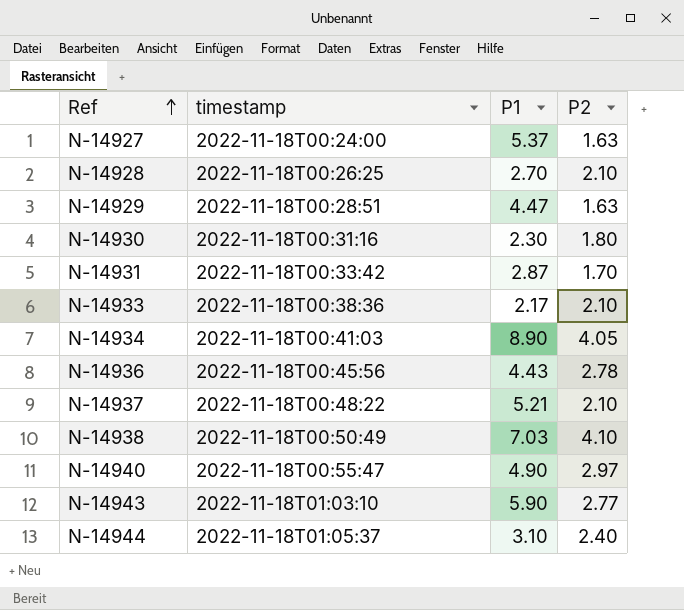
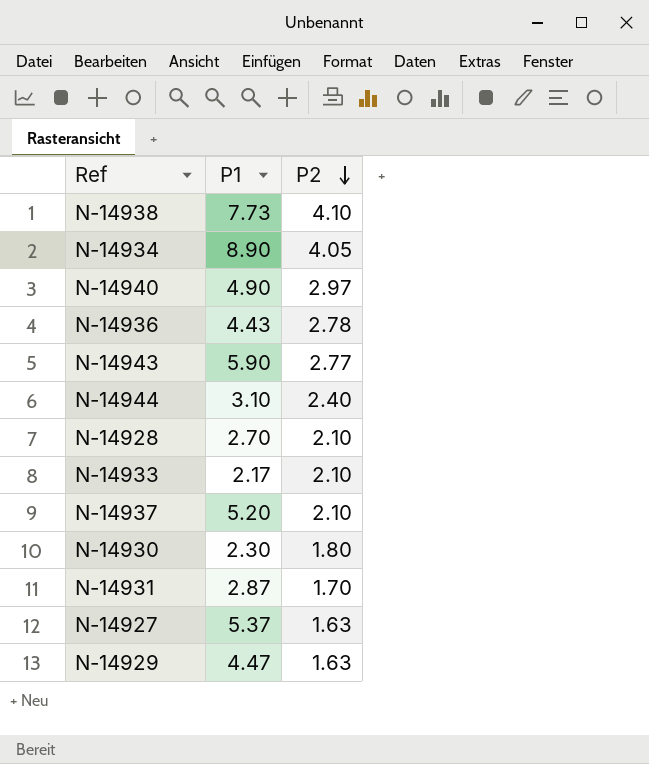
row order: Ref ascending -> P2 descending
column timestamp | position: 2 -> none
N-14938 | P1: 7.03 -> 7.73
N-14937 | P1: 5.21 -> 5.20

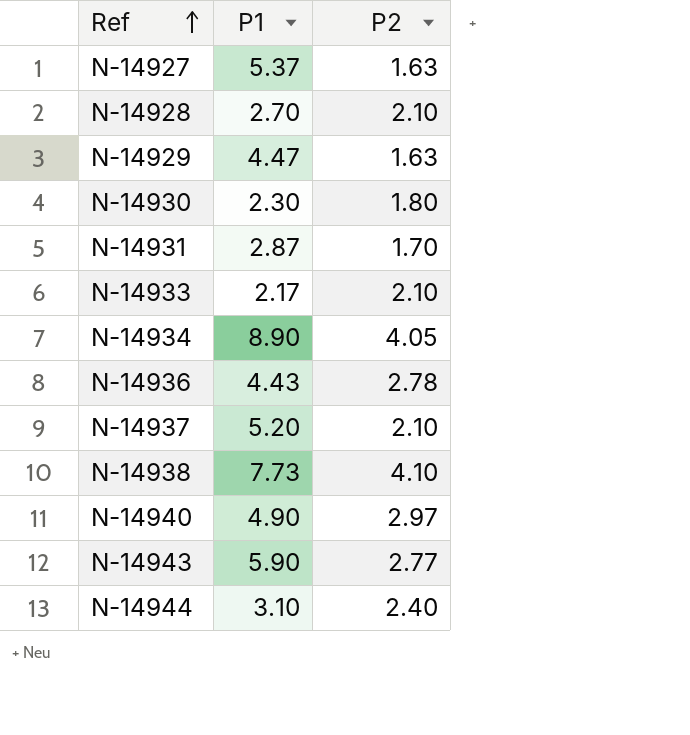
row order: P2 descending -> Ref ascending

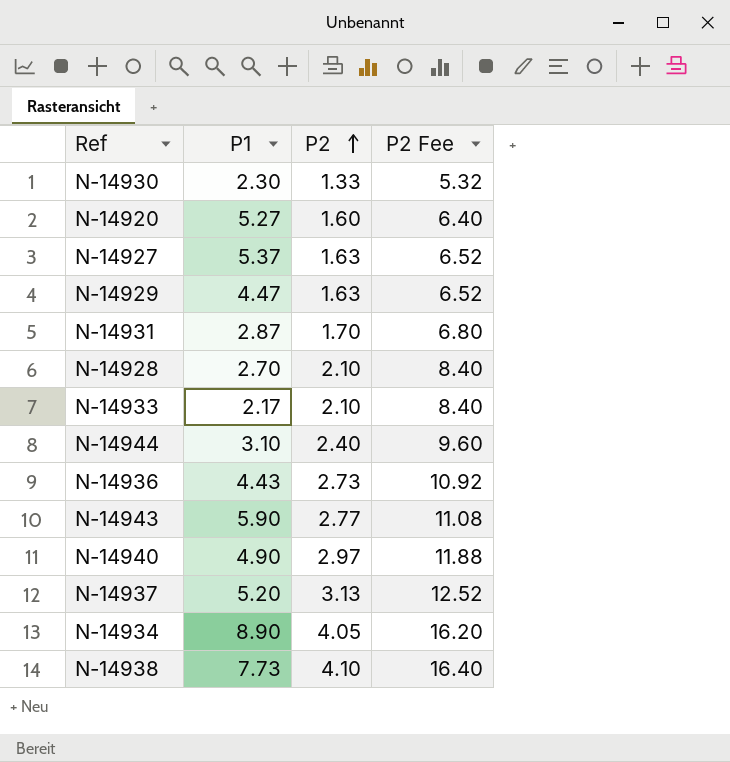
row order: Ref ascending -> P2 ascending
column P2 Fee | formula: none -> [P2] * 4
N-14930 | P2: 1.80 -> 1.33
row N-14920: none -> 5.27 | 1.60 | 6.40
N-14936 | P2: 2.78 -> 2.73
N-14937 | P2: 2.10 -> 3.13

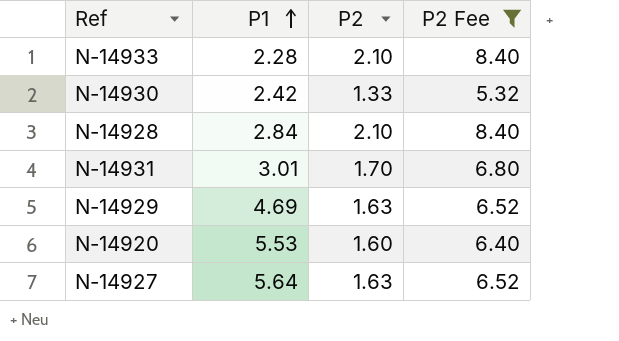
filter: none -> P2 Fee <= 8.40
row order: P2 ascending -> P1 ascending
N-14933 | P1: 2.17 -> 2.28
N-14930 | P1: 2.30 -> 2.42
N-14928 | P1: 2.70 -> 2.84
N-14931 | P1: 2.87 -> 3.01
N-14929 | P1: 4.47 -> 4.69
N-14920 | P1: 5.27 -> 5.53
N-14927 | P1: 5.37 -> 5.64

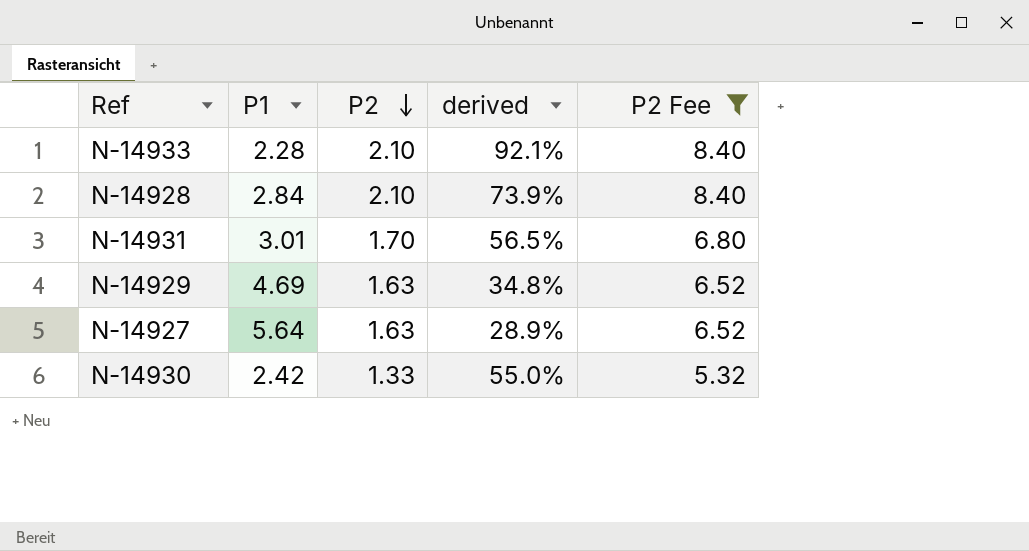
row order: P1 ascending -> P2 descending
column derived | formula: none -> [P2] / [P1]
row N-14920: 5.53 | 1.60 | 6.40 -> none

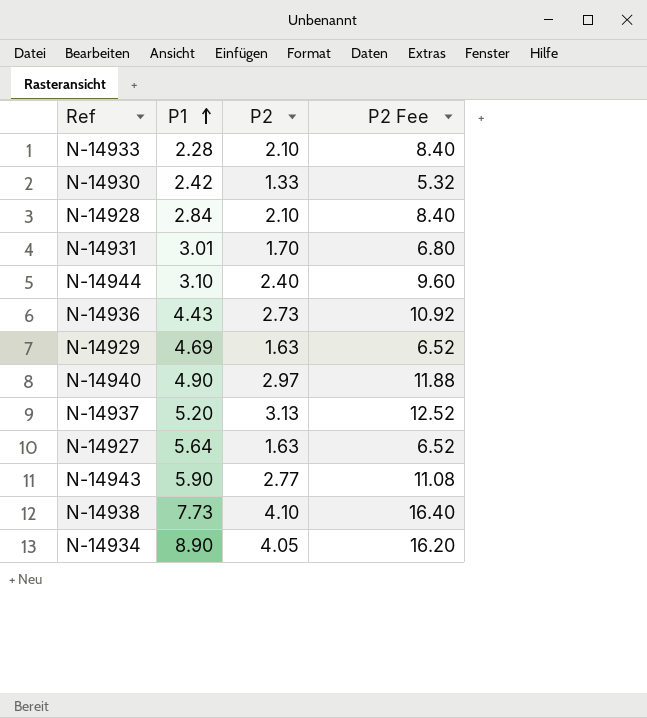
filter: P2 Fee <= 8.40 -> none
row order: P2 descending -> P1 ascending
column derived | formula: [P2] / [P1] -> none

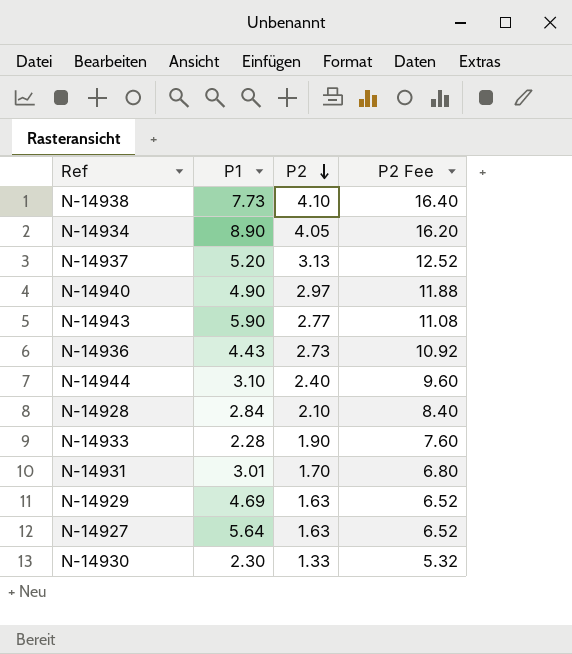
row order: P1 ascending -> P2 descending
N-14933 | P2: 2.10 -> 1.90
N-14933 | P2 Fee: 8.40 -> 7.60
N-14930 | P1: 2.42 -> 2.30

